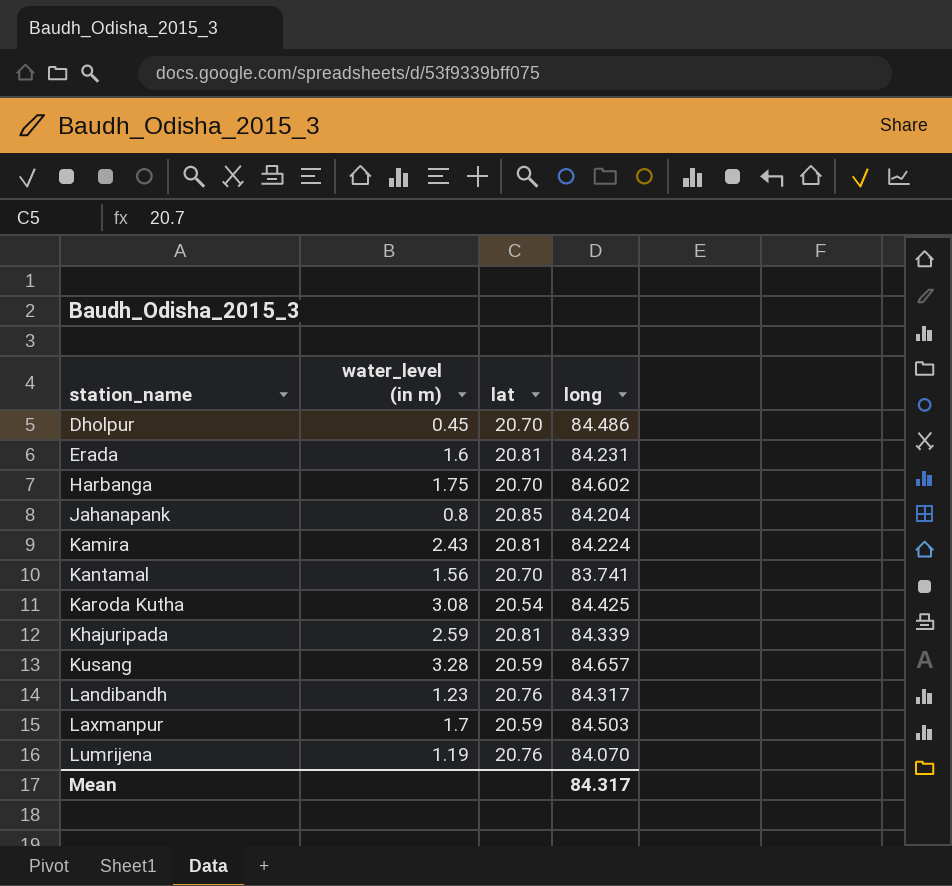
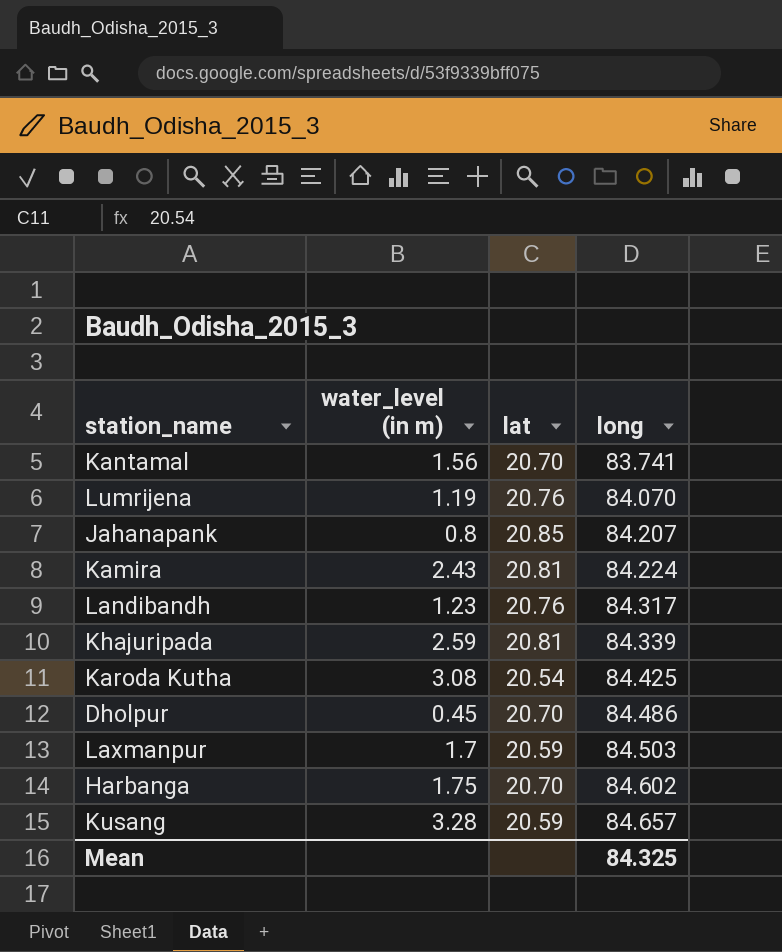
row order: station_name ascending -> long ascending
row Erada: 1.6 | 20.81 | 84.231 -> none
Jahanapank | long: 84.204 -> 84.207
Mean | long: 84.317 -> 84.325

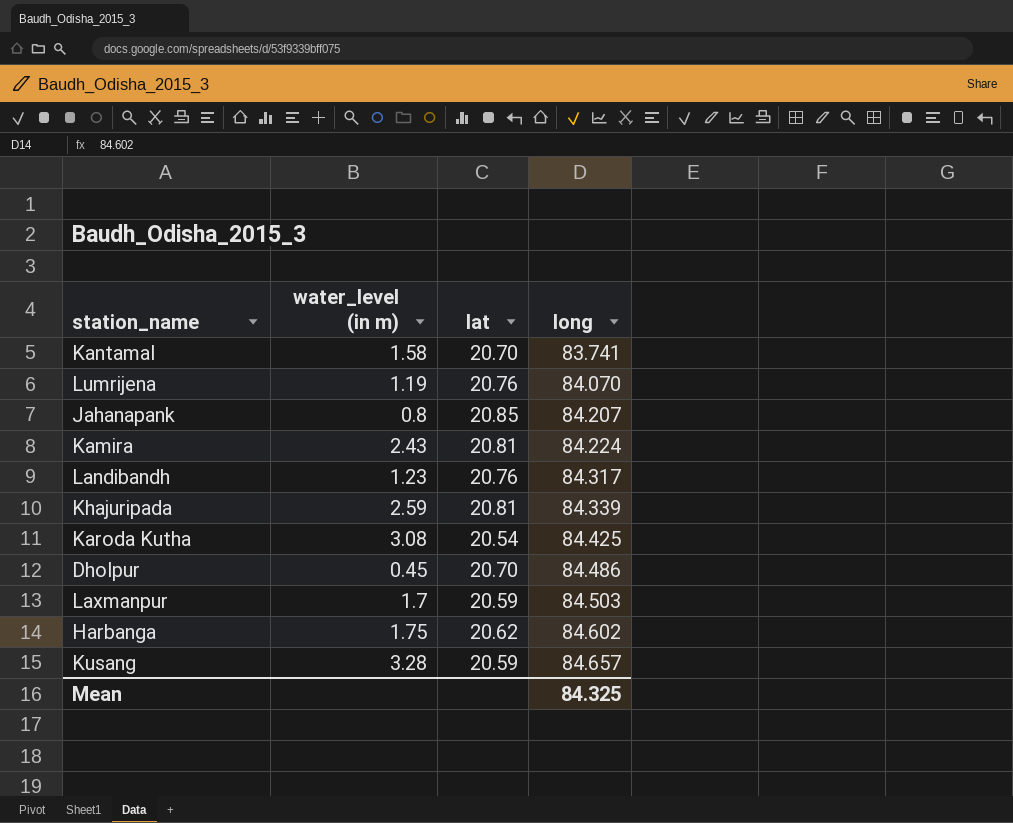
Kantamal | water_level (in m): 1.56 -> 1.58
Harbanga | lat: 20.70 -> 20.62

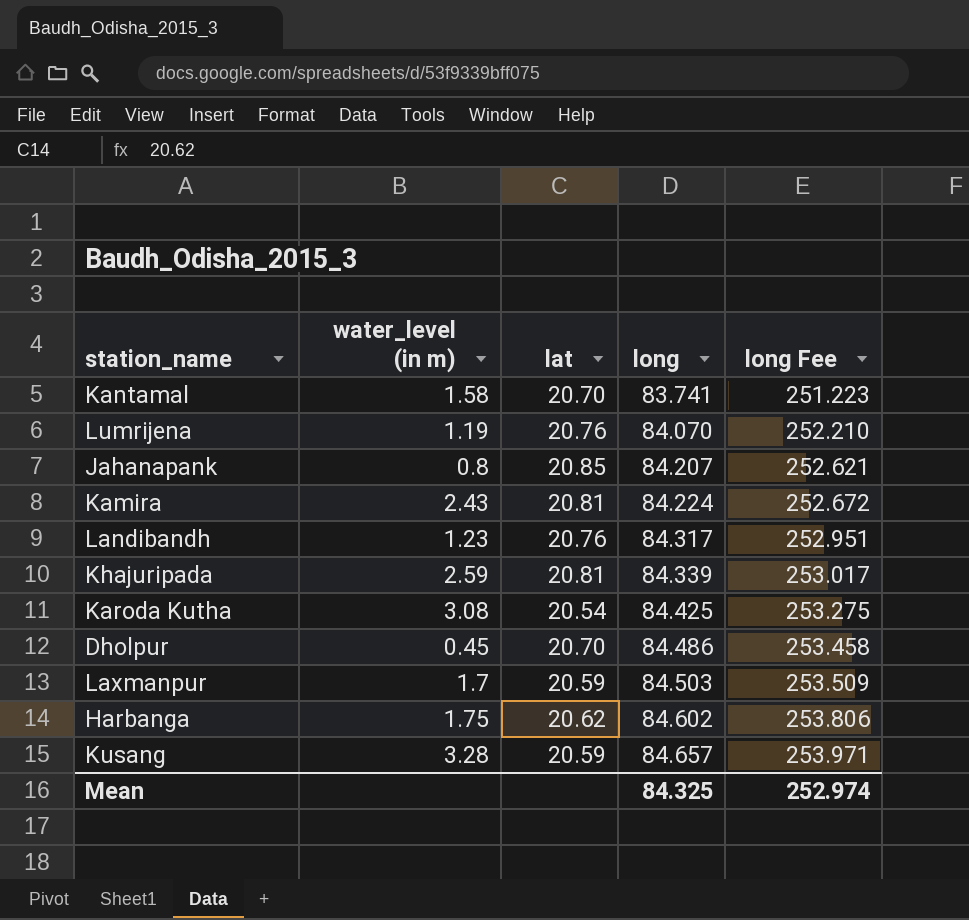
column long Fee | formula: none -> [long] * 3

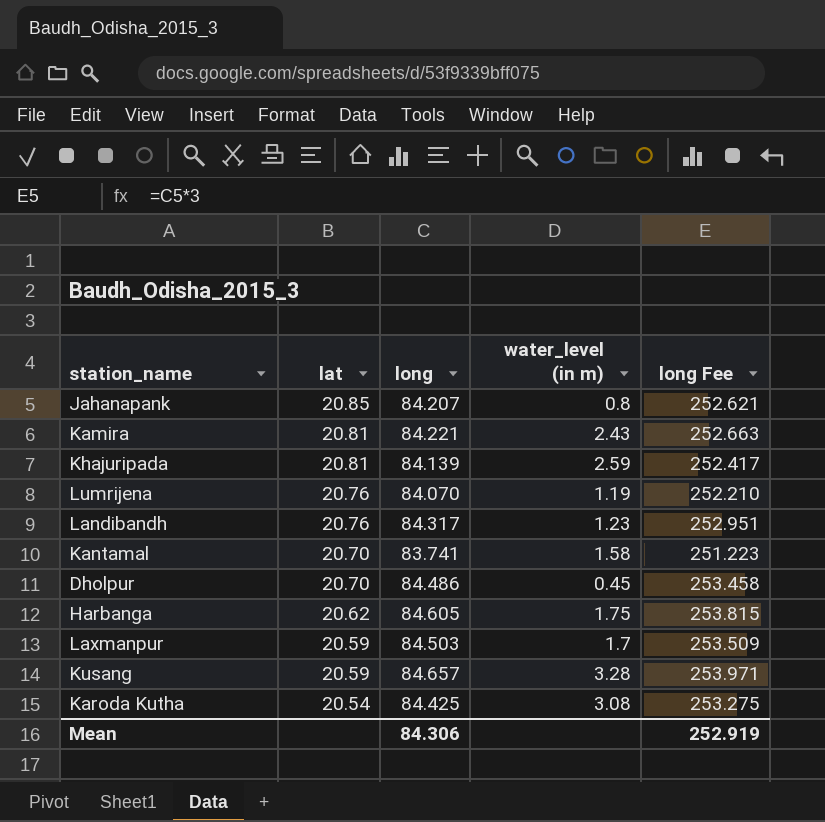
row order: long ascending -> lat descending
column water_level (in m) | position: 2 -> 4
Kamira | long: 84.224 -> 84.221
Kamira | long Fee: 252.672 -> 252.663
Khajuripada | long: 84.339 -> 84.139
Khajuripada | long Fee: 253.017 -> 252.417
Harbanga | long: 84.602 -> 84.605
Harbanga | long Fee: 253.806 -> 253.815
Mean | long: 84.325 -> 84.306
Mean | long Fee: 252.974 -> 252.919

